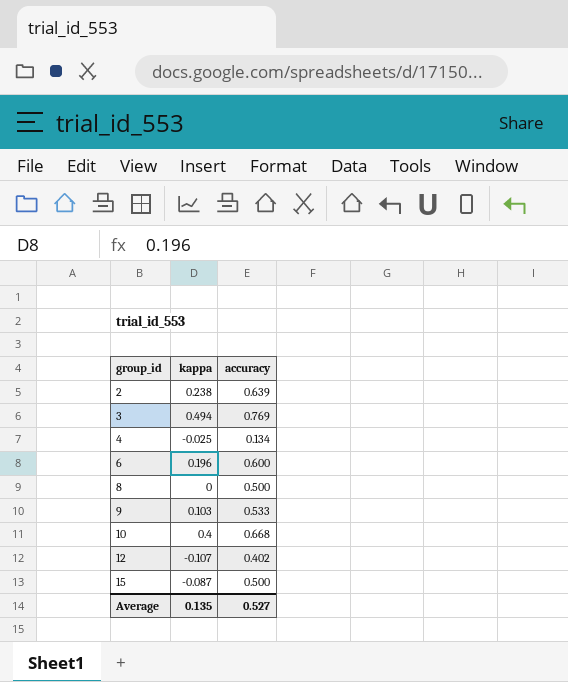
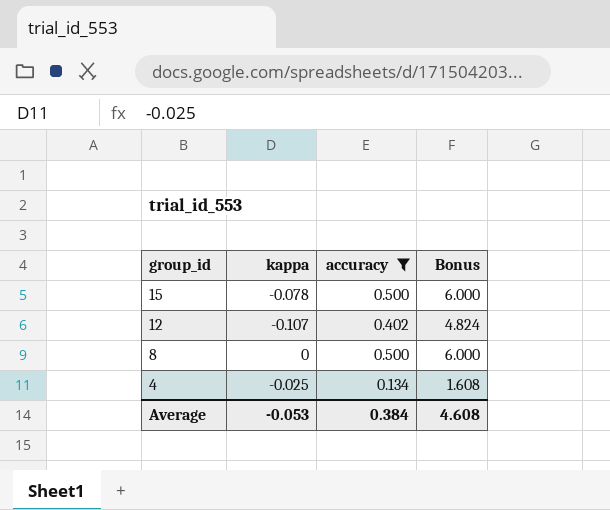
filter: none -> accuracy <= 0.500
row order: group_id ascending -> group_id descending
column Bonus | formula: none -> [accuracy] * 12
15 | kappa: -0.087 -> -0.078
Average | kappa: 0.135 -> -0.053
Average | accuracy: 0.527 -> 0.384

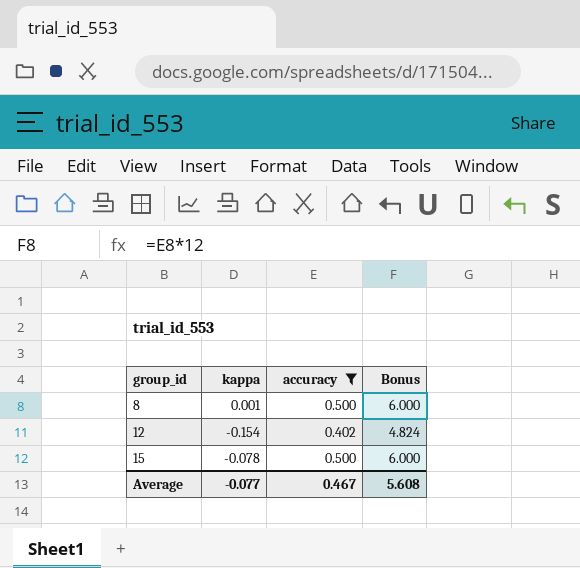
row order: group_id descending -> group_id ascending
row 4: -0.025 | 0.134 | 1.608 -> none
8 | kappa: 0 -> 0.001
12 | kappa: -0.107 -> -0.154
Average | kappa: -0.053 -> -0.077
Average | accuracy: 0.384 -> 0.467
Average | Bonus: 4.608 -> 5.608

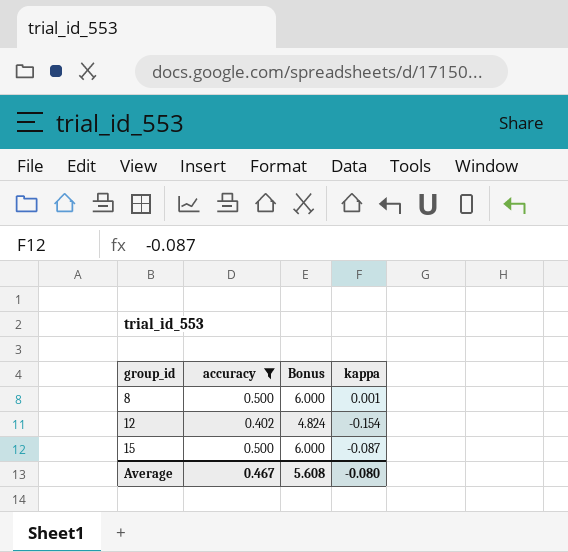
column kappa | position: 2 -> 4
15 | kappa: -0.078 -> -0.087
Average | kappa: -0.077 -> -0.080

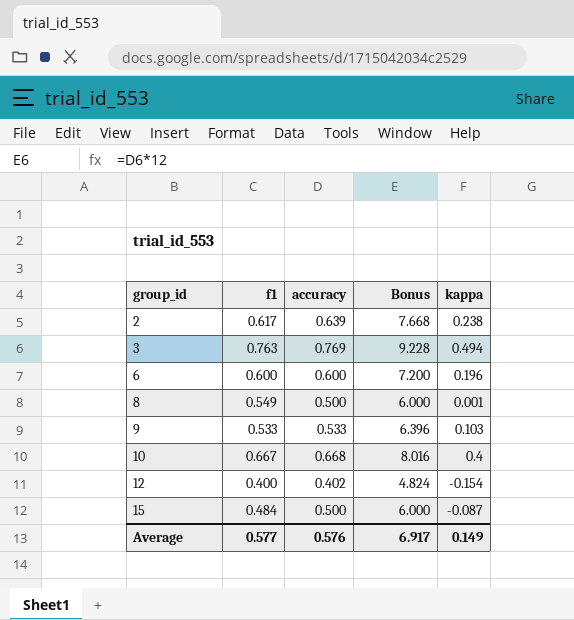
filter: accuracy <= 0.500 -> none
column f1 | position: none -> 2
Average | accuracy: 0.467 -> 0.576
Average | Bonus: 5.608 -> 6.917
Average | kappa: -0.080 -> 0.149

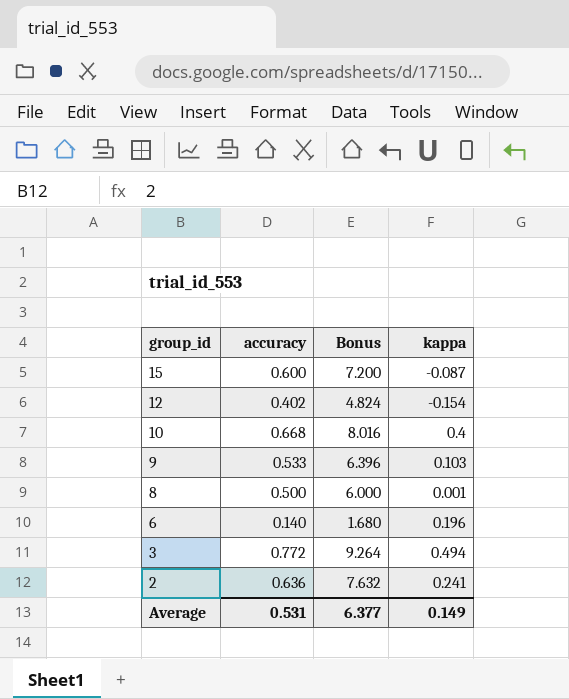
row order: group_id ascending -> group_id descending
column f1 | position: 2 -> none
15 | accuracy: 0.500 -> 0.600
15 | Bonus: 6.000 -> 7.200
6 | accuracy: 0.600 -> 0.140
6 | Bonus: 7.200 -> 1.680
3 | accuracy: 0.769 -> 0.772
3 | Bonus: 9.228 -> 9.264
2 | accuracy: 0.639 -> 0.636
2 | Bonus: 7.668 -> 7.632
2 | kappa: 0.238 -> 0.241
Average | accuracy: 0.576 -> 0.531
Average | Bonus: 6.917 -> 6.377

